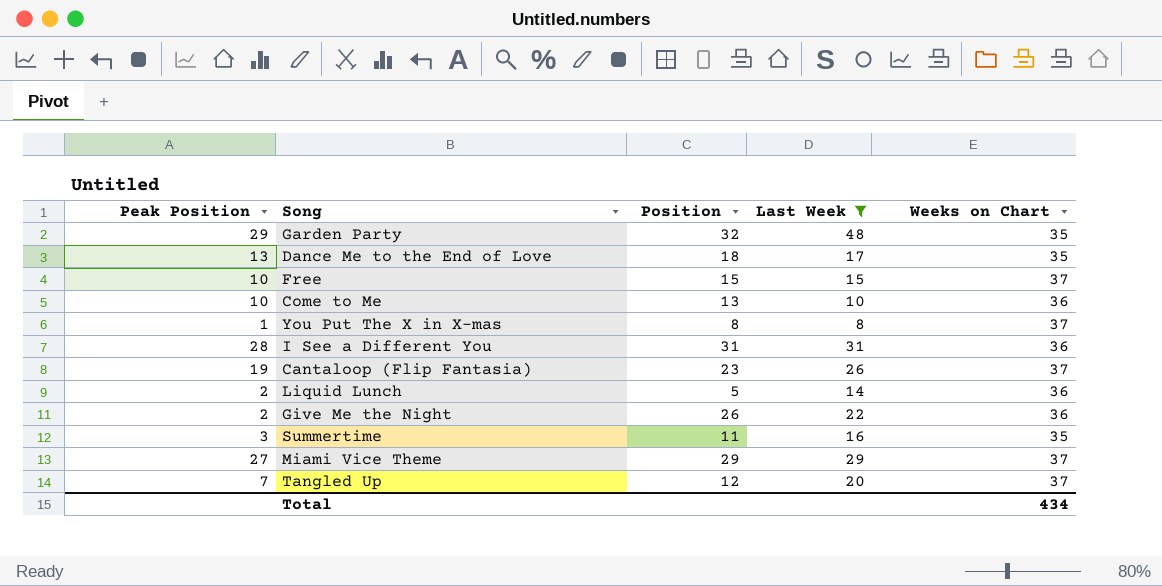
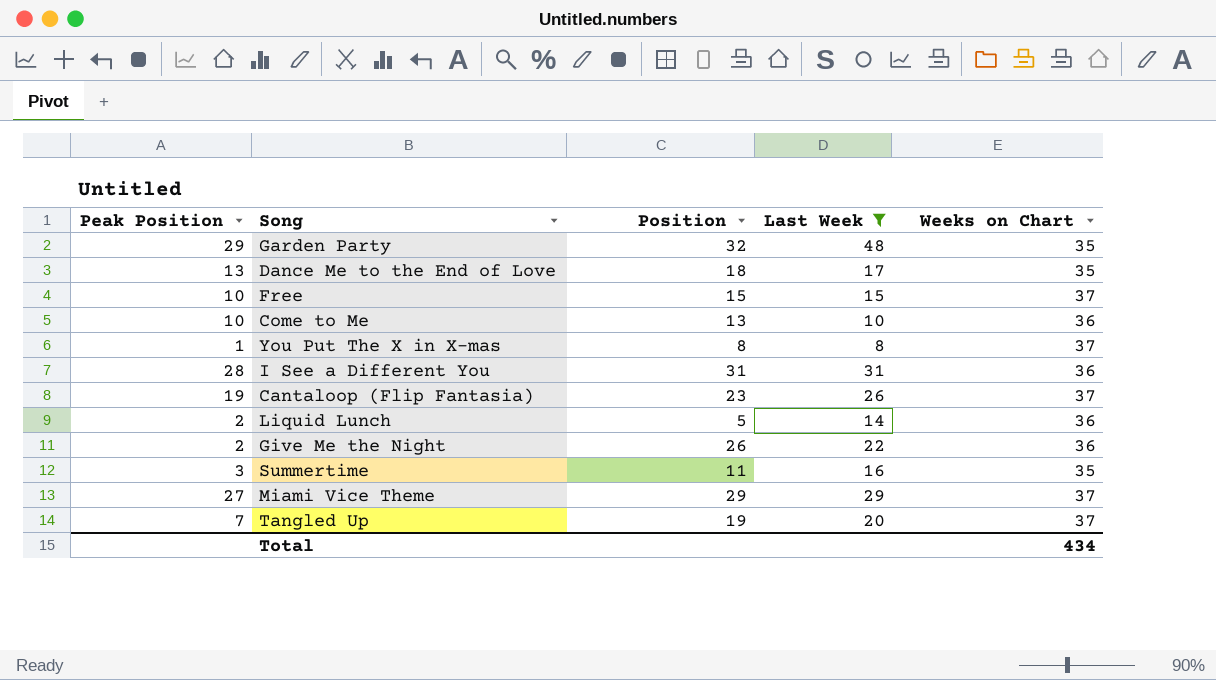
Tangled Up | Position: 12 -> 19

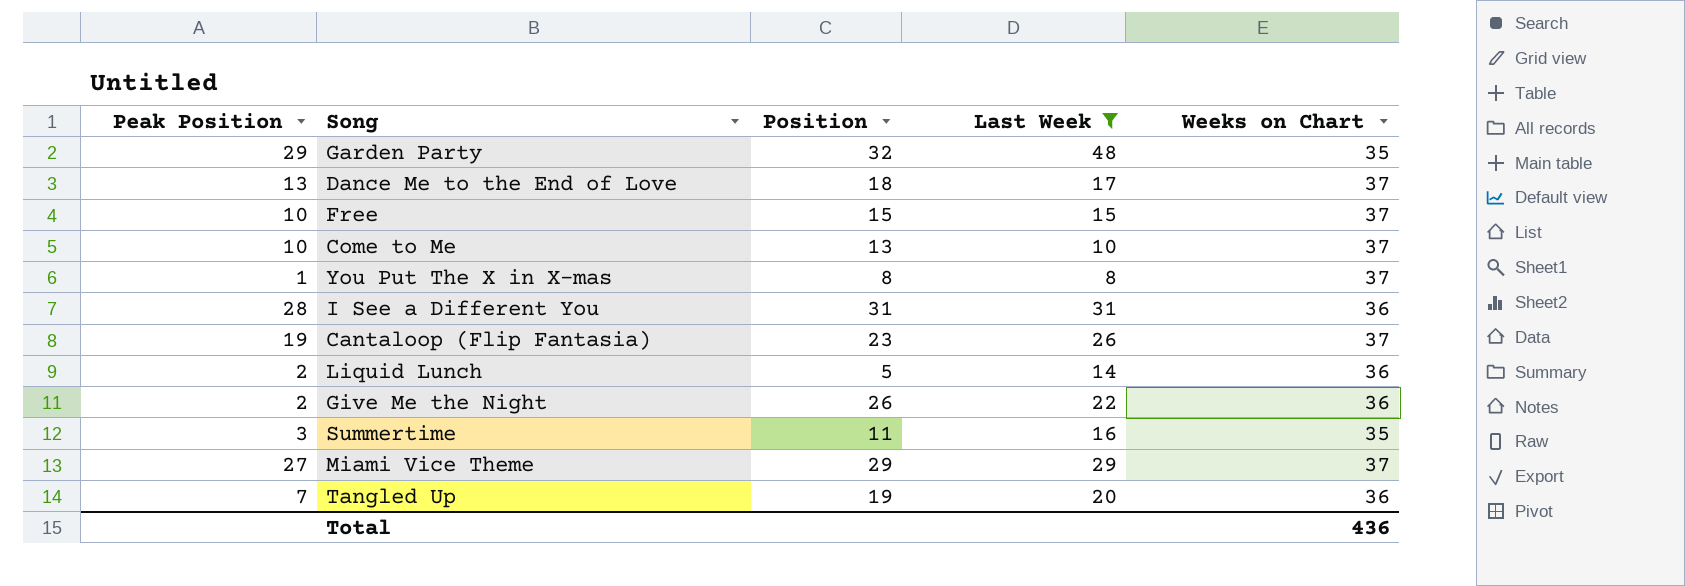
Dance Me to the End of Love | Weeks on Chart: 35 -> 37
Come to Me | Weeks on Chart: 36 -> 37
Tangled Up | Weeks on Chart: 37 -> 36
Total | Weeks on Chart: 434 -> 436

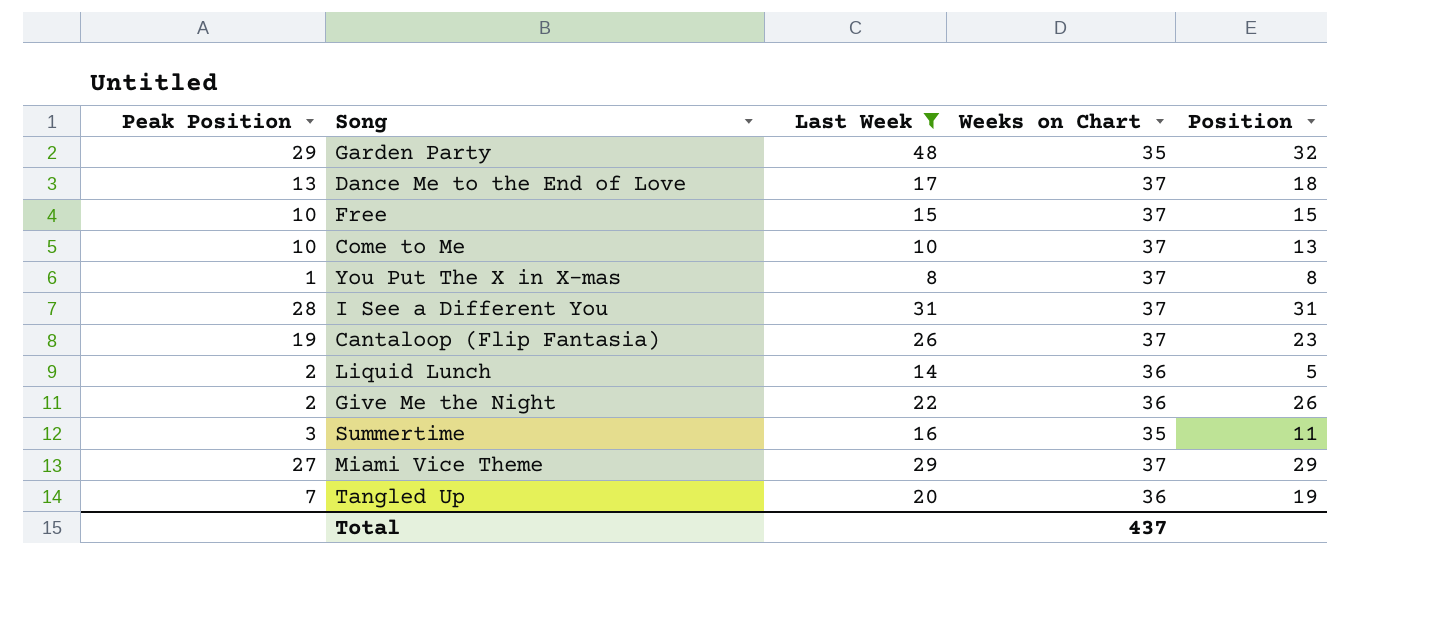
column Position | position: 3 -> 5
I See a Different You | Weeks on Chart: 36 -> 37
Total | Weeks on Chart: 436 -> 437

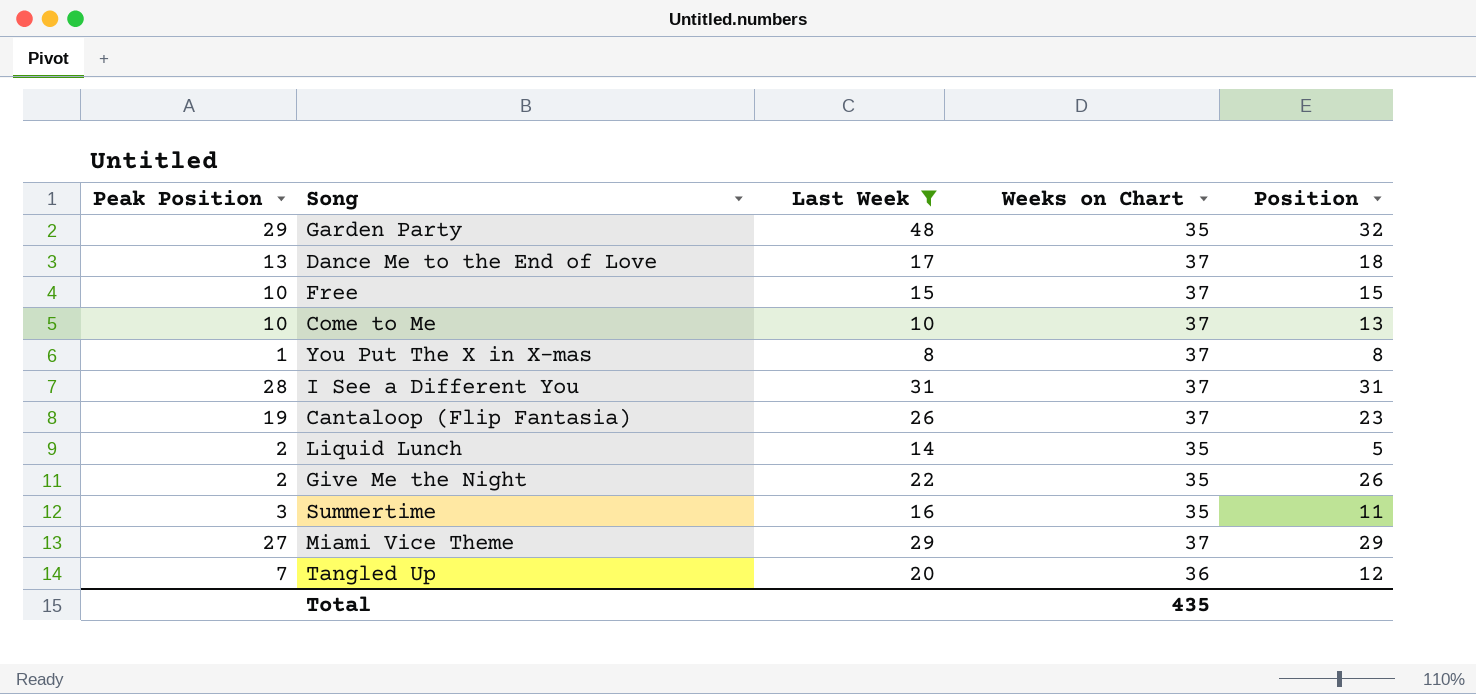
Liquid Lunch | Weeks on Chart: 36 -> 35
Give Me the Night | Weeks on Chart: 36 -> 35
Tangled Up | Position: 19 -> 12
Total | Weeks on Chart: 437 -> 435

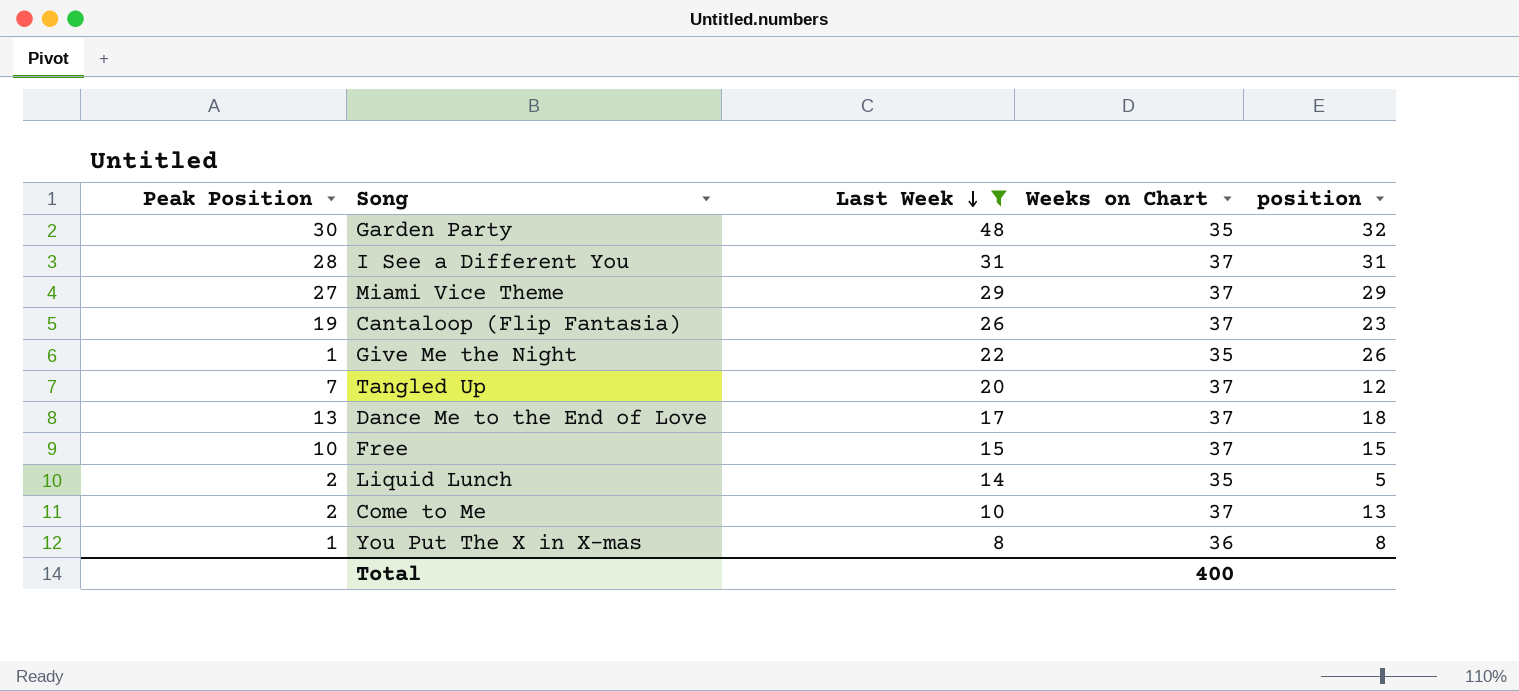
row order: none -> Last Week descending
column name: Position -> position
row Summertime: 3 | 16 | 35 | 11 -> none
Garden Party | Peak Position: 29 -> 30
Give Me the Night | Peak Position: 2 -> 1
Tangled Up | Weeks on Chart: 36 -> 37
Come to Me | Peak Position: 10 -> 2
You Put The X in X-mas | Weeks on Chart: 37 -> 36
Total | Weeks on Chart: 435 -> 400

